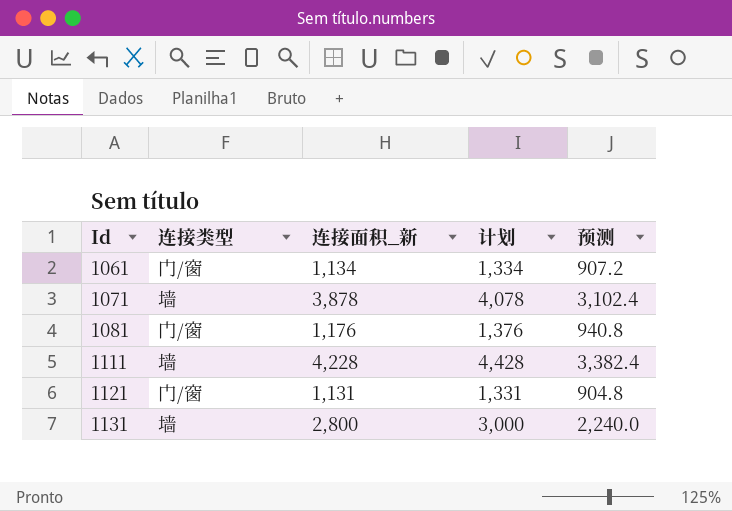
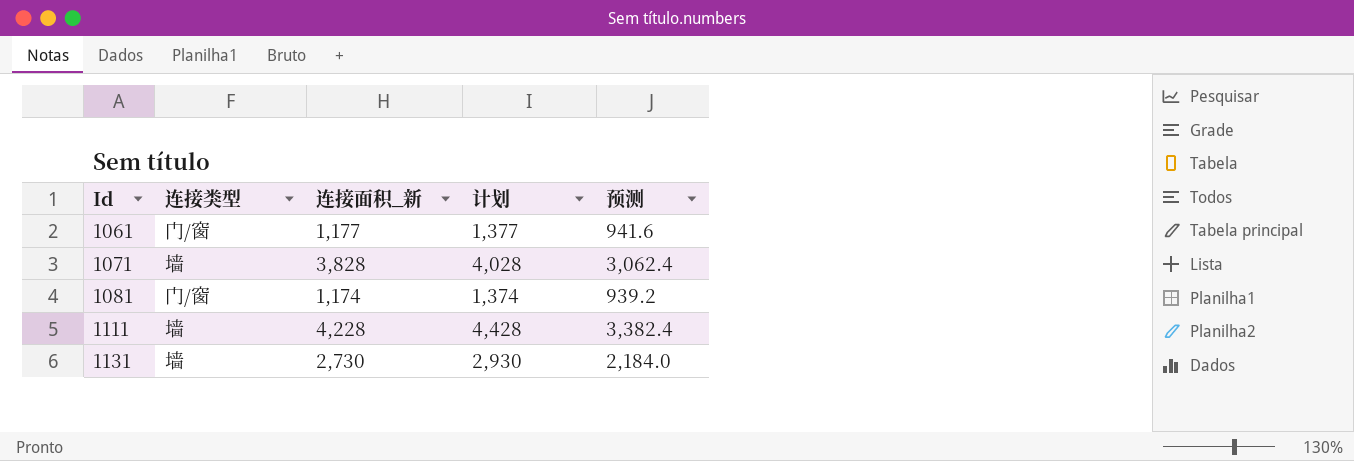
row 1121: 门/窗 | 1,131 | 1,331 | 904.8 -> none
1061 | 连接面积_新: 1,134 -> 1,177
1061 | 计划: 1,334 -> 1,377
1061 | 预测: 907.2 -> 941.6
1071 | 连接面积_新: 3,878 -> 3,828
1071 | 计划: 4,078 -> 4,028
1071 | 预测: 3,102.4 -> 3,062.4
1081 | 连接面积_新: 1,176 -> 1,174
1081 | 计划: 1,376 -> 1,374
1081 | 预测: 940.8 -> 939.2
1131 | 连接面积_新: 2,800 -> 2,730
1131 | 计划: 3,000 -> 2,930
1131 | 预测: 2,240.0 -> 2,184.0

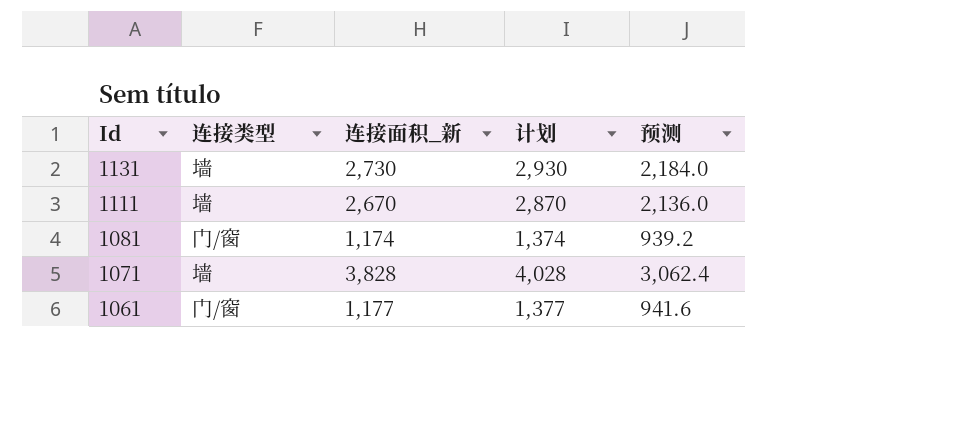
row order: Id ascending -> Id descending
1111 | 连接面积_新: 4,228 -> 2,670
1111 | 计划: 4,428 -> 2,870
1111 | 预测: 3,382.4 -> 2,136.0

